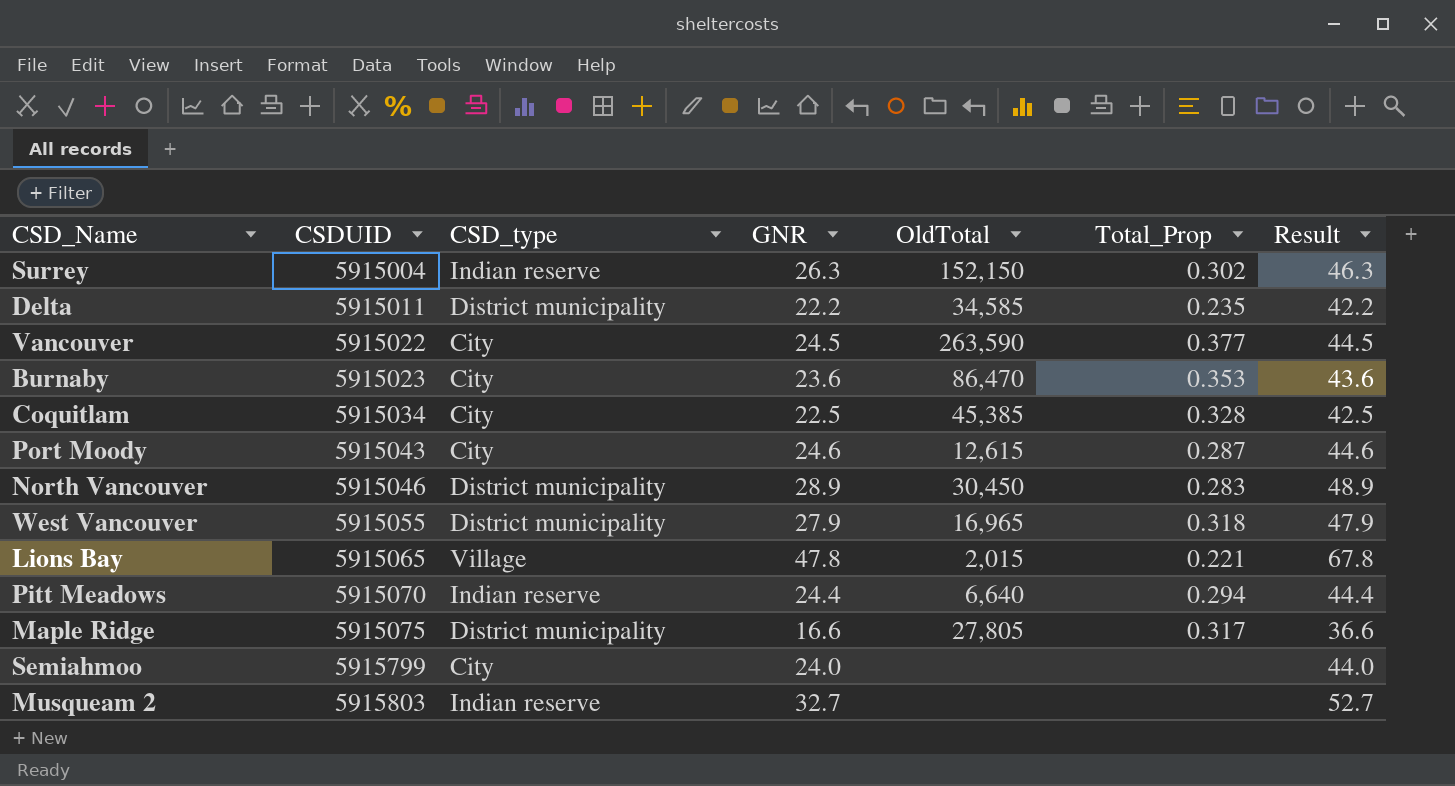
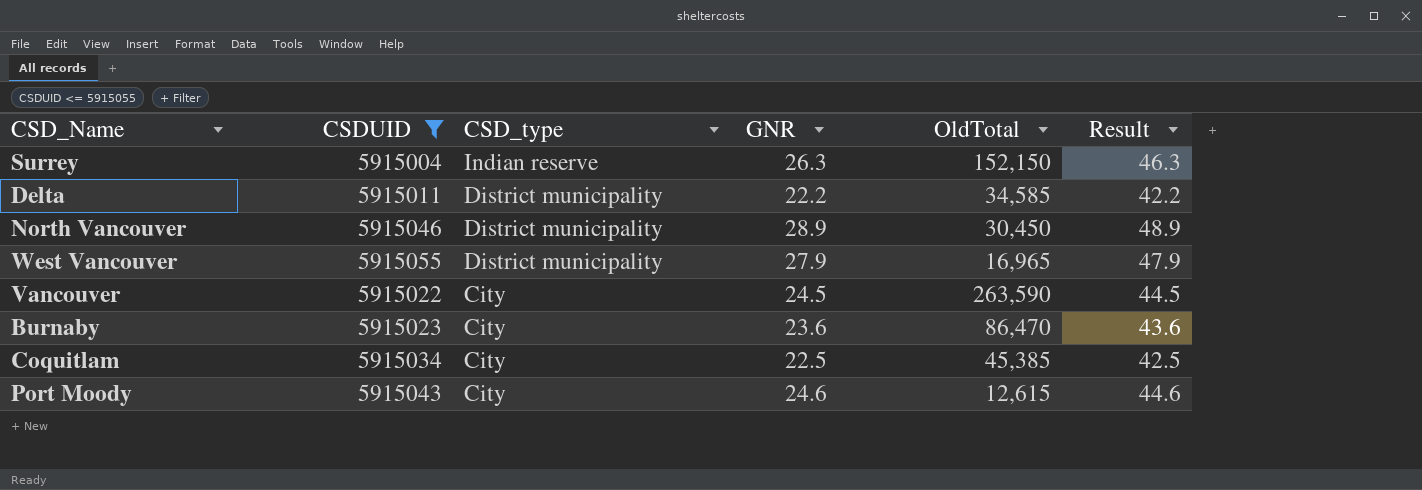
filter: none -> CSDUID <= 5915055
row order: CSDUID ascending -> CSD_type descending
column Total_Prop | position: 6 -> none

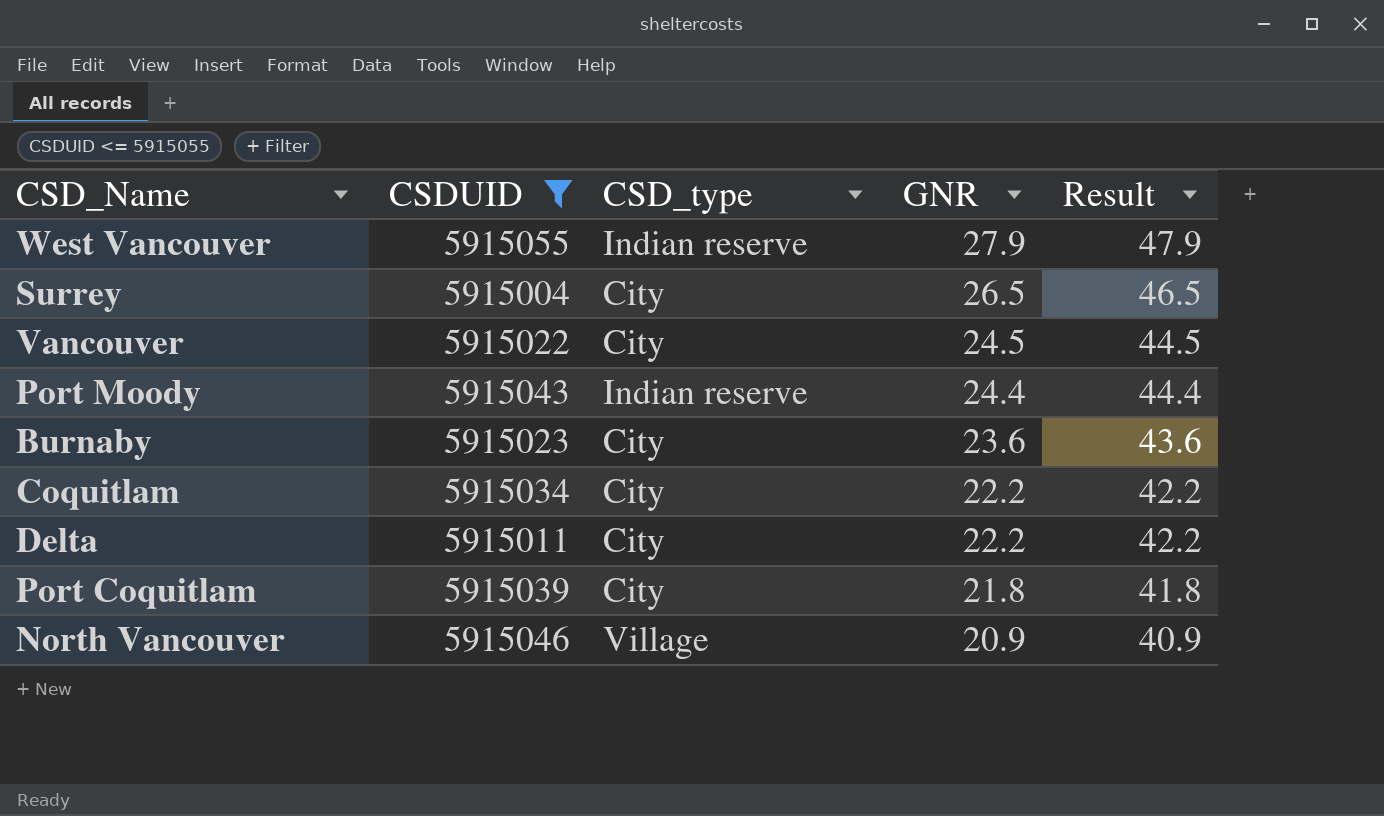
row order: CSD_type descending -> GNR descending
column OldTotal | position: 5 -> none
West Vancouver | CSD_type: District municipality -> Indian reserve
Surrey | CSD_type: Indian reserve -> City
Surrey | GNR: 26.3 -> 26.5
Surrey | Result: 46.3 -> 46.5
Port Moody | CSD_type: City -> Indian reserve
Port Moody | GNR: 24.6 -> 24.4
Port Moody | Result: 44.6 -> 44.4
Coquitlam | GNR: 22.5 -> 22.2
Coquitlam | Result: 42.5 -> 42.2
Delta | CSD_type: District municipality -> City
row Port Coquitlam: none -> 5915039 | City | 21.8 | 41.8
North Vancouver | CSD_type: District municipality -> Village
North Vancouver | GNR: 28.9 -> 20.9
North Vancouver | Result: 48.9 -> 40.9

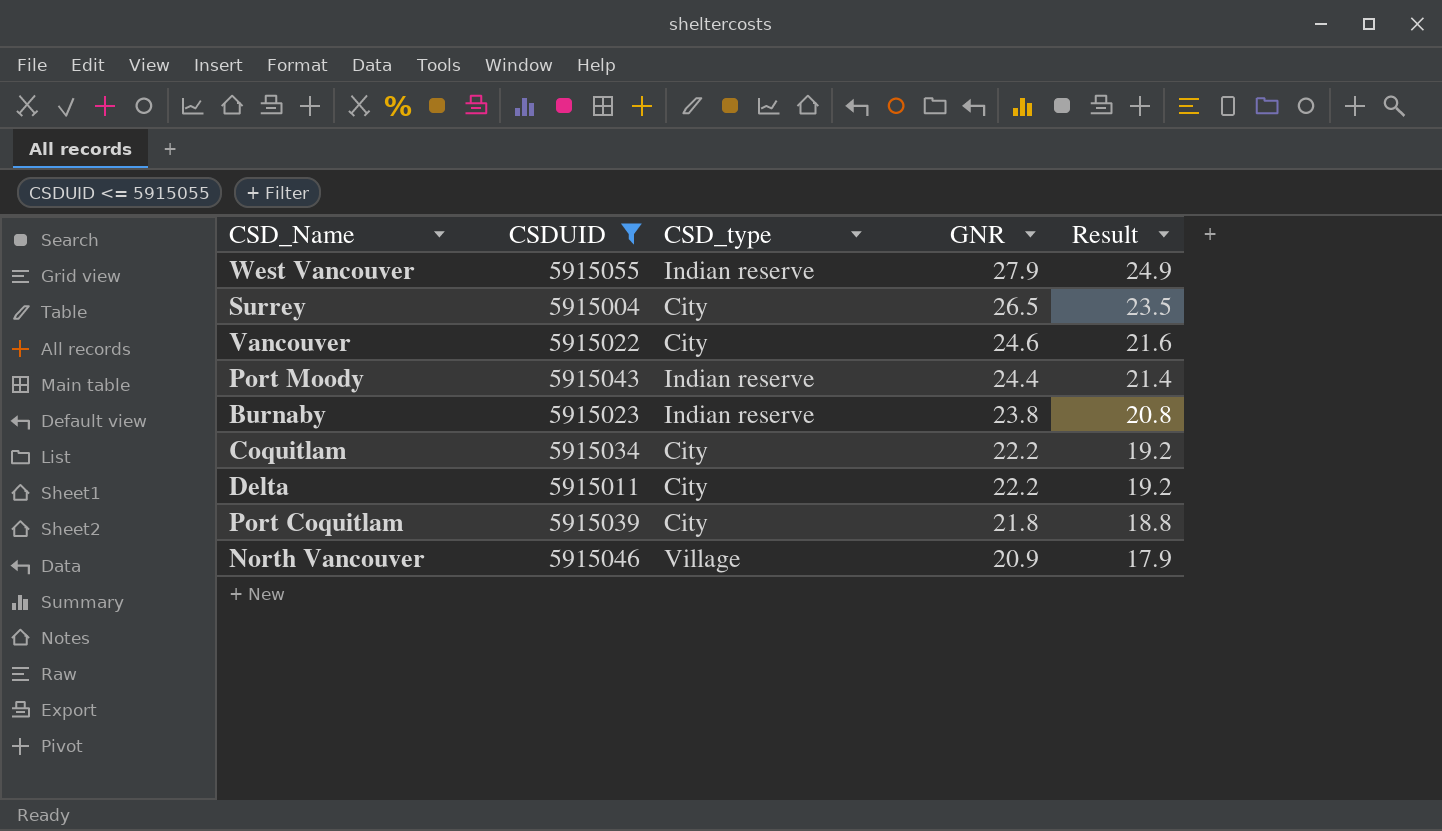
column Result | formula: [GNR] + 20 -> [GNR] - 3
Vancouver | GNR: 24.5 -> 24.6
Burnaby | CSD_type: City -> Indian reserve
Burnaby | GNR: 23.6 -> 23.8

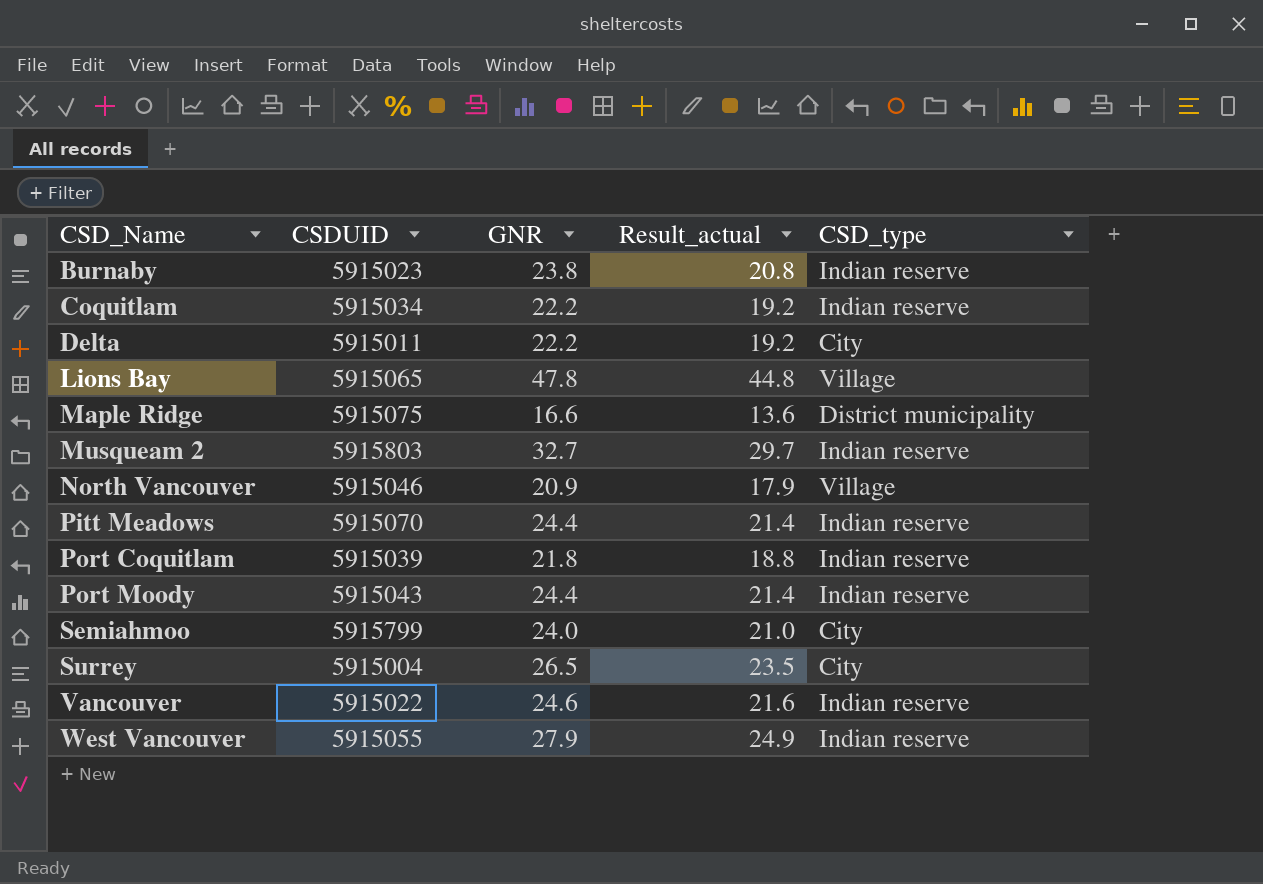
filter: CSDUID <= 5915055 -> none
row order: GNR descending -> CSD_Name ascending
column name: Result -> Result_actual
column CSD_type | position: 3 -> 5
Coquitlam | CSD_type: City -> Indian reserve
Port Coquitlam | CSD_type: City -> Indian reserve
Vancouver | CSD_type: City -> Indian reserve

